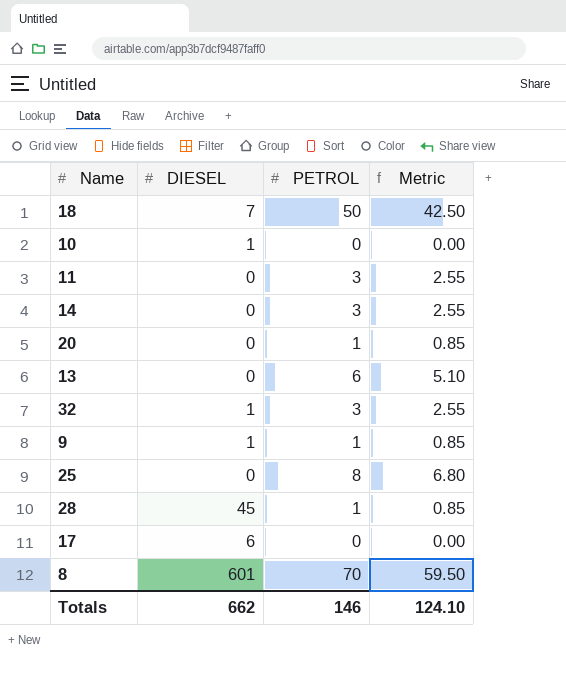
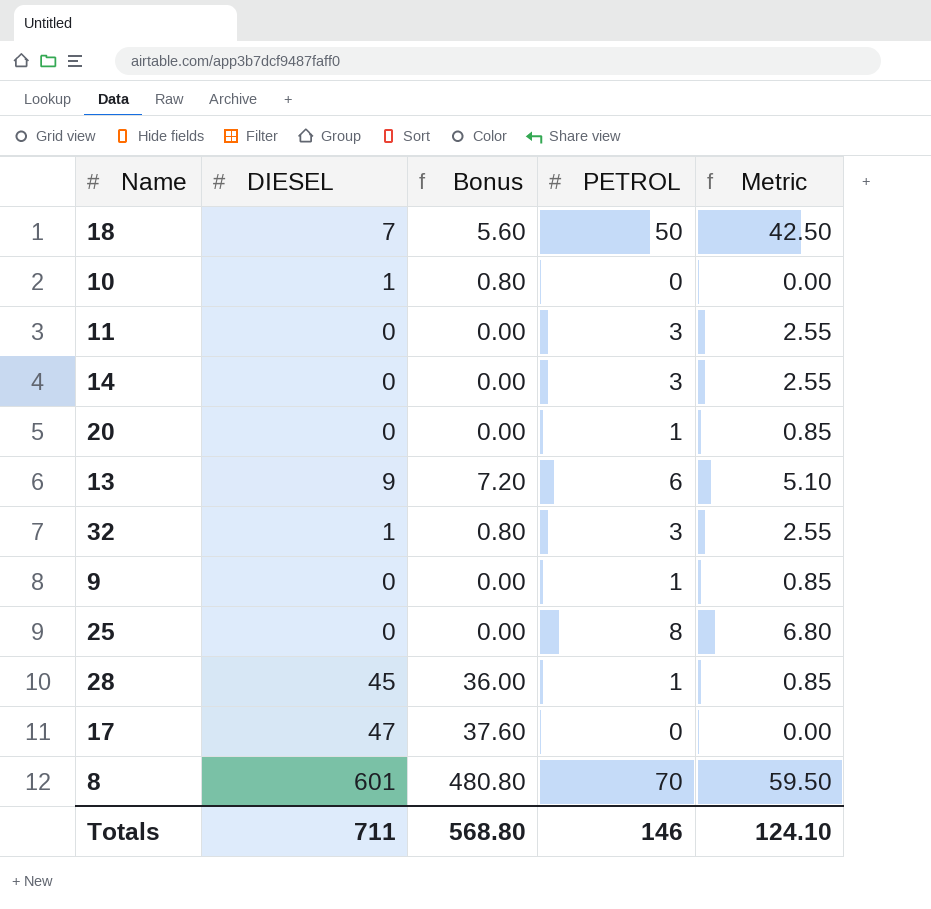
column Bonus | formula: none -> [DIESEL] * 0.8
13 | DIESEL: 0 -> 9
9 | DIESEL: 1 -> 0
17 | DIESEL: 6 -> 47
Totals | DIESEL: 662 -> 711

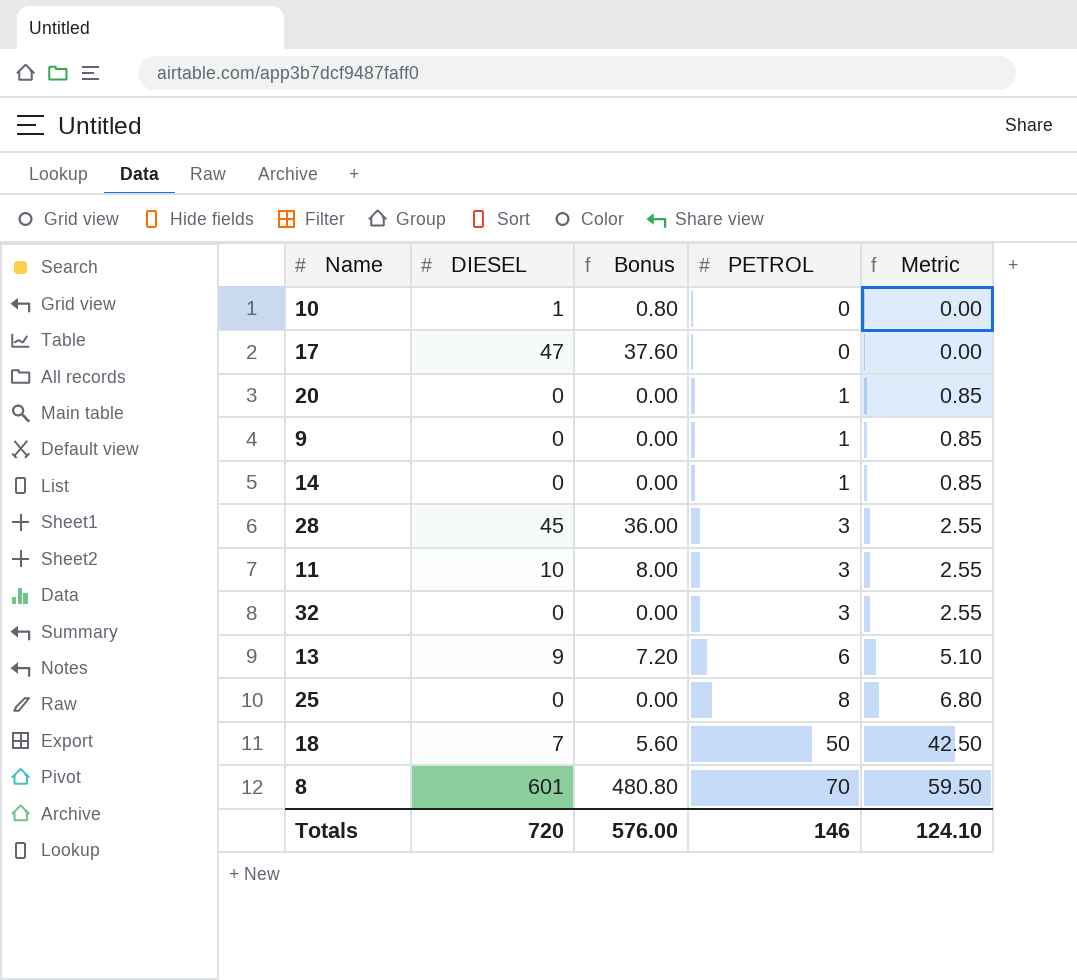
row order: none -> PETROL ascending
14 | PETROL: 3 -> 1
14 | Metric: 2.55 -> 0.85
28 | PETROL: 1 -> 3
28 | Metric: 0.85 -> 2.55
11 | DIESEL: 0 -> 10
11 | Bonus: 0.00 -> 8.00
32 | DIESEL: 1 -> 0
32 | Bonus: 0.80 -> 0.00
Totals | DIESEL: 711 -> 720
Totals | Bonus: 568.80 -> 576.00

